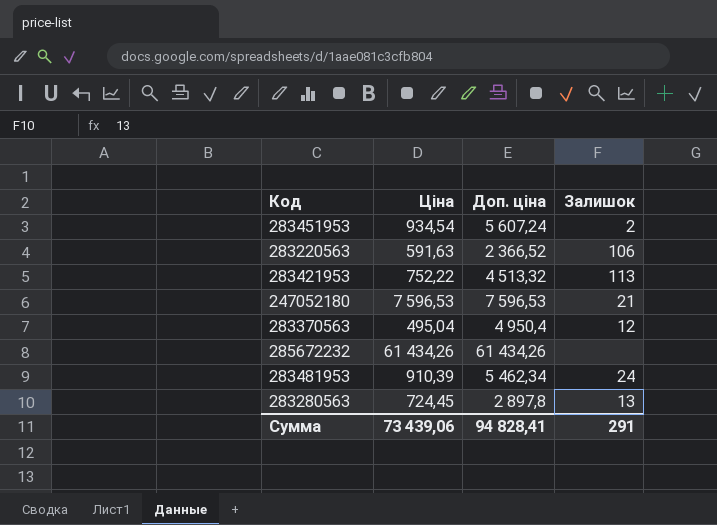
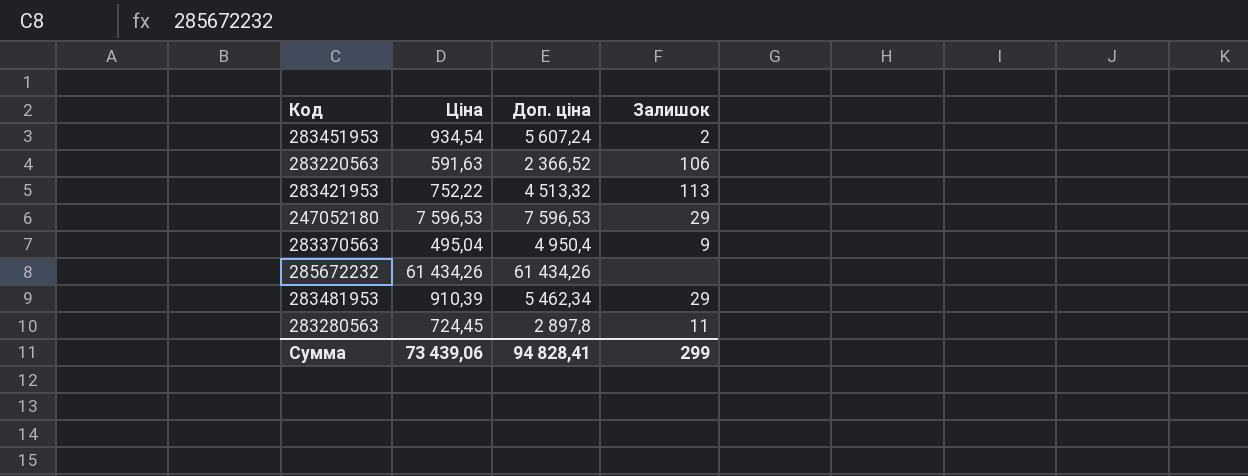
247052180 | Залишок: 21 -> 29
283370563 | Залишок: 12 -> 9
283481953 | Залишок: 24 -> 29
283280563 | Залишок: 13 -> 11
Сумма | Залишок: 291 -> 299

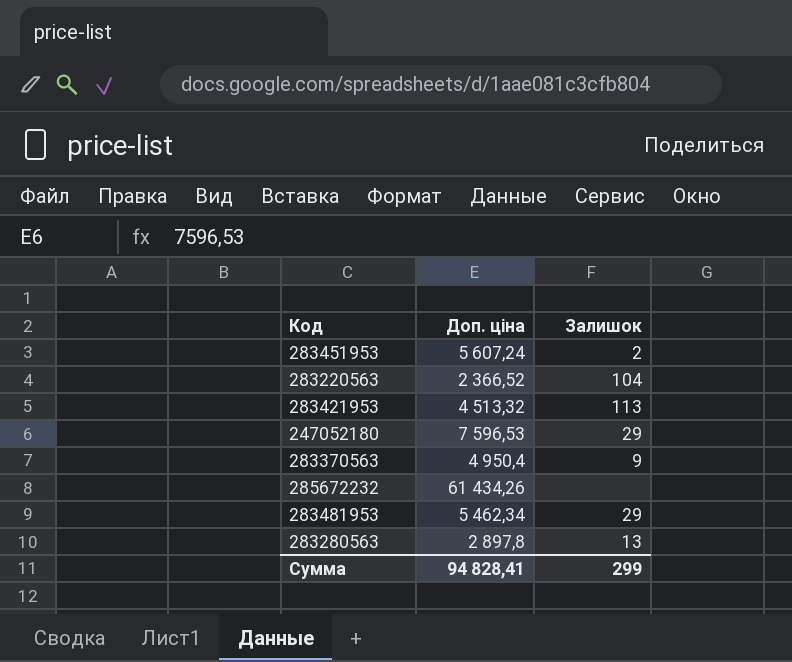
column Ціна | position: 2 -> none
283220563 | Залишок: 106 -> 104
283280563 | Залишок: 11 -> 13

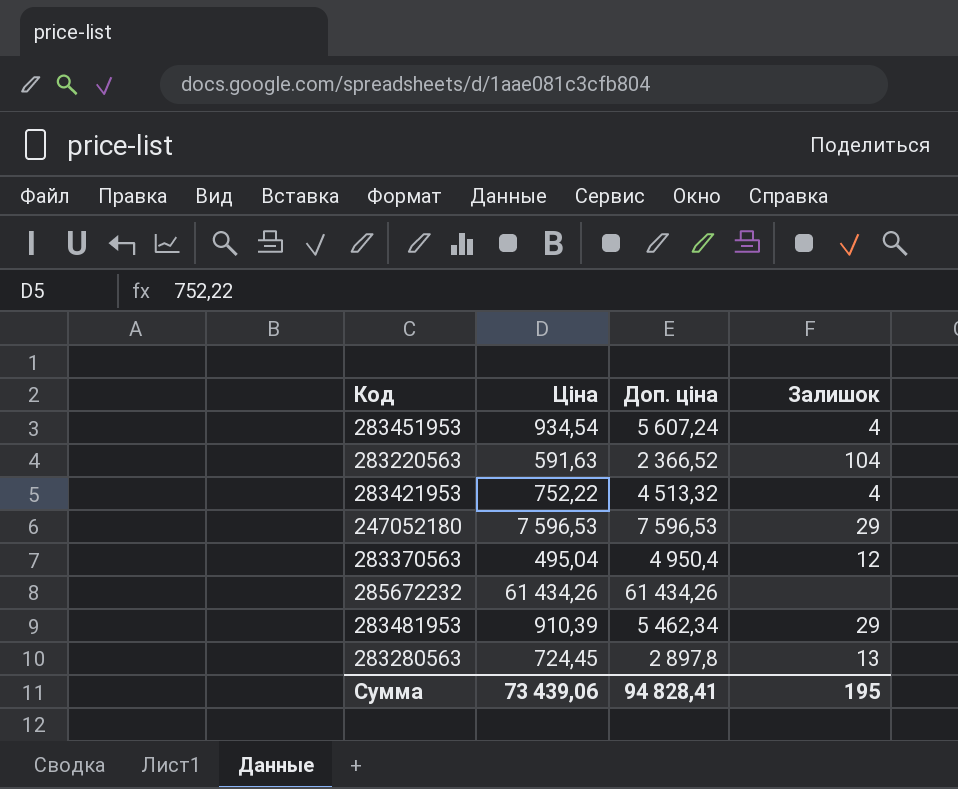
column Ціна | position: none -> 2
283451953 | Залишок: 2 -> 4
283421953 | Залишок: 113 -> 4
283370563 | Залишок: 9 -> 12
Сумма | Залишок: 299 -> 195

